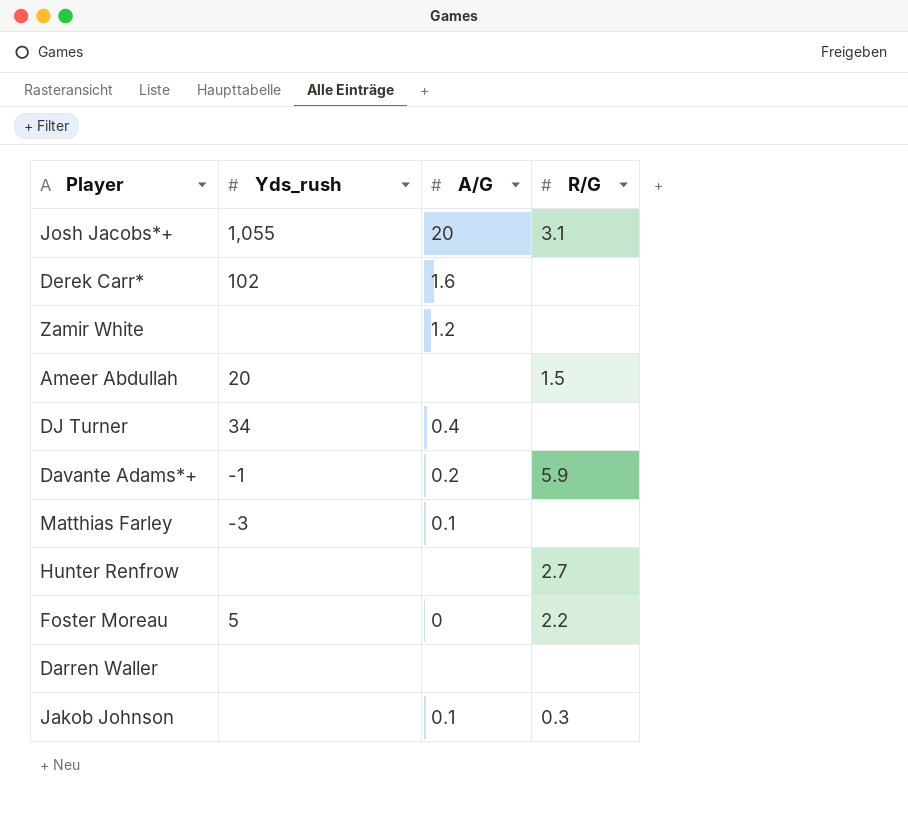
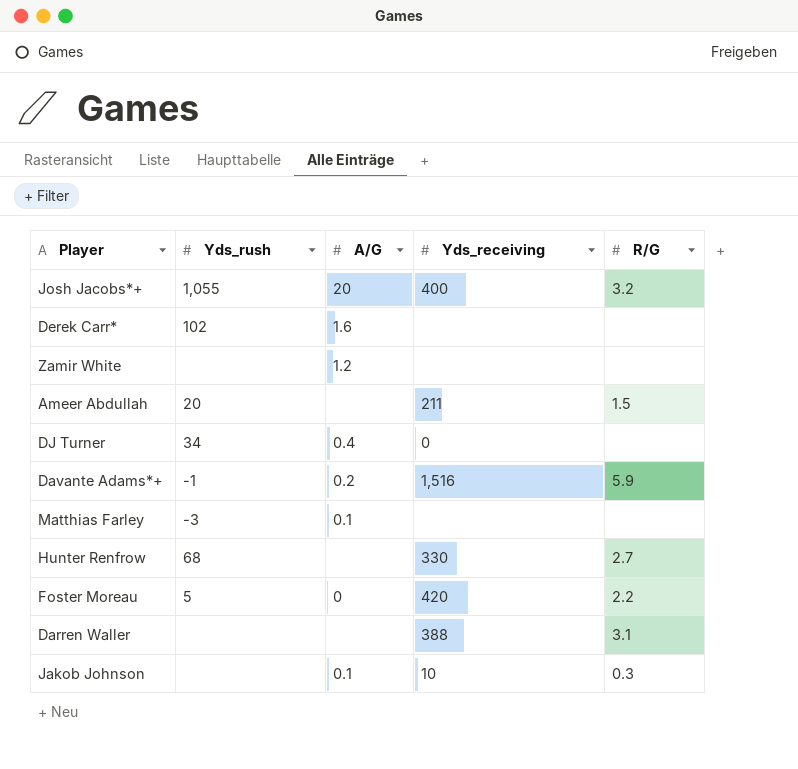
column Yds_receiving | position: none -> 4
Josh Jacobs*+ | R/G: 3.1 -> 3.2
Hunter Renfrow | Yds_rush: none -> 68
Darren Waller | R/G: none -> 3.1

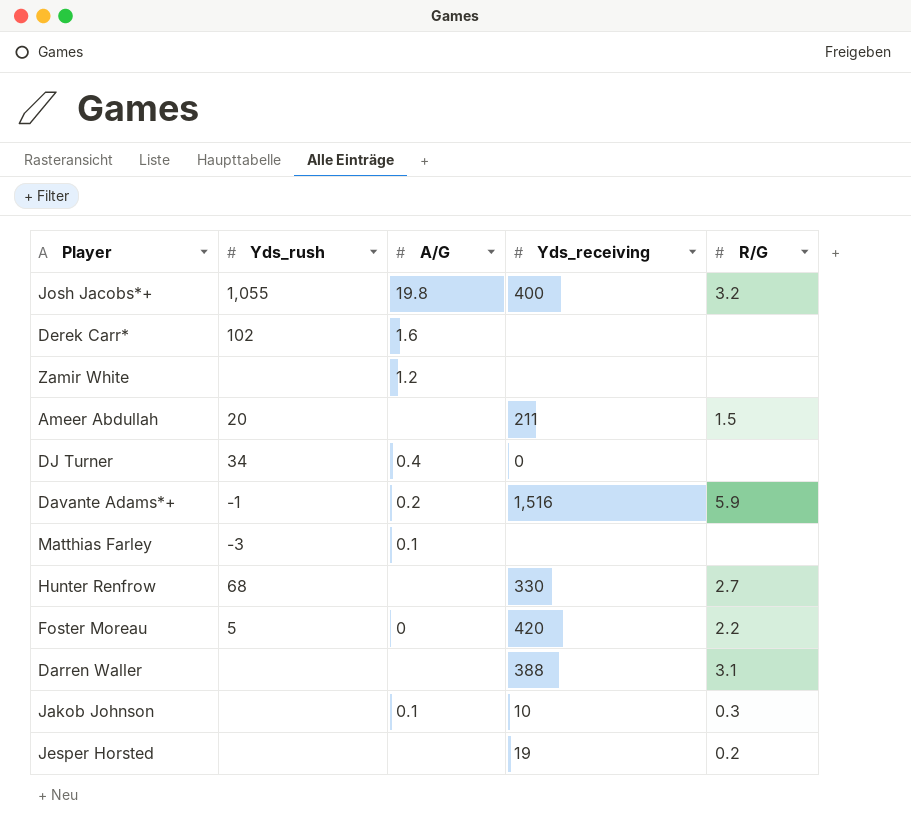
Josh Jacobs*+ | A/G: 20 -> 19.8
row Jesper Horsted: none -> none | none | 19 | 0.2

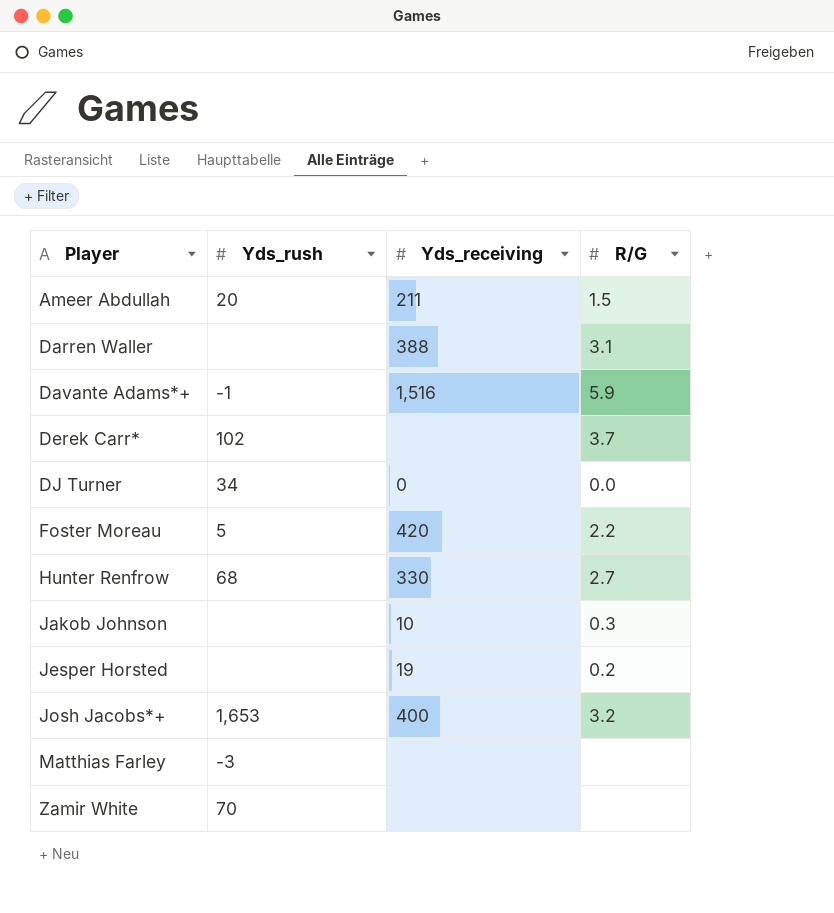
row order: none -> Player ascending
column A/G | position: 3 -> none
Derek Carr* | R/G: none -> 3.7
DJ Turner | R/G: none -> 0.0
Josh Jacobs*+ | Yds_rush: 1,055 -> 1,653
Zamir White | Yds_rush: none -> 70

